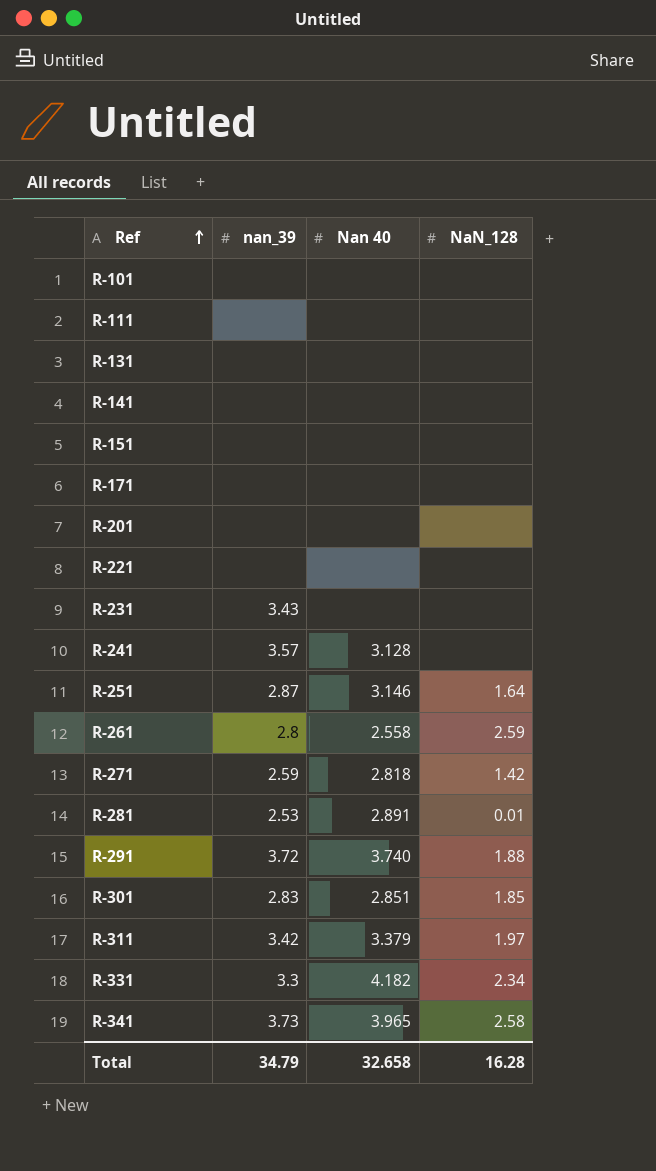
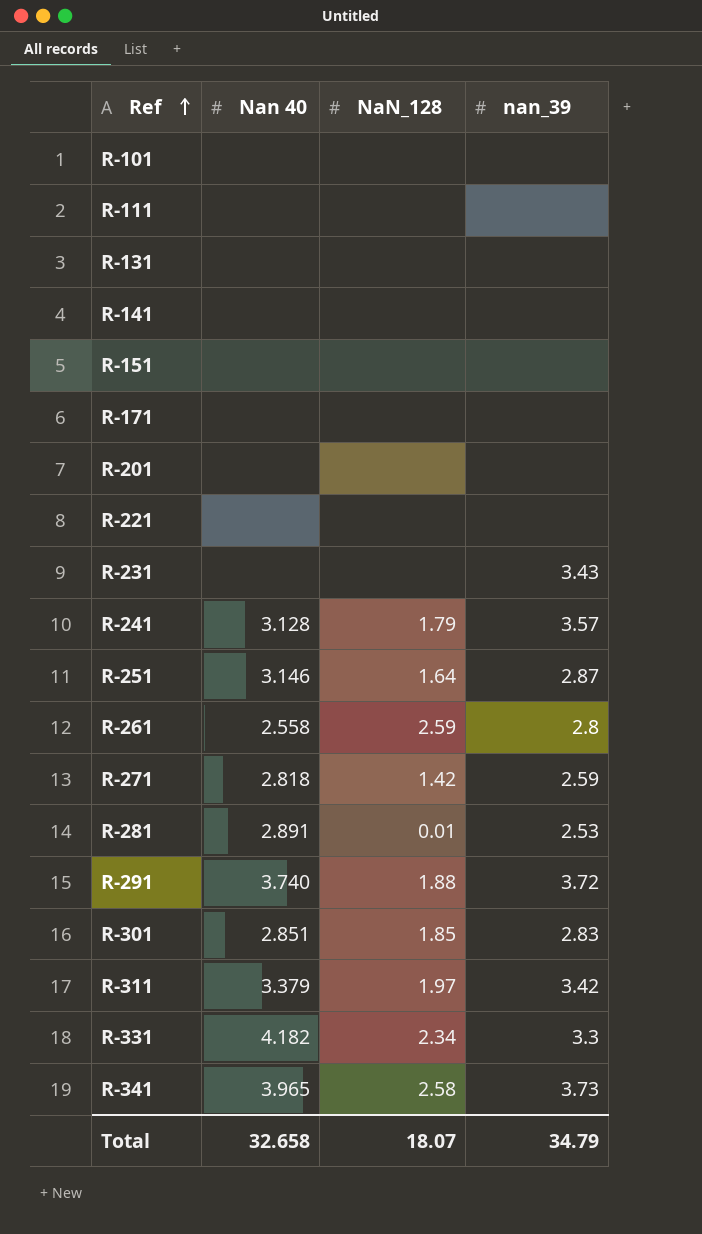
column nan_39 | position: 2 -> 4
R-241 | NaN_128: none -> 1.79
Total | NaN_128: 16.28 -> 18.07

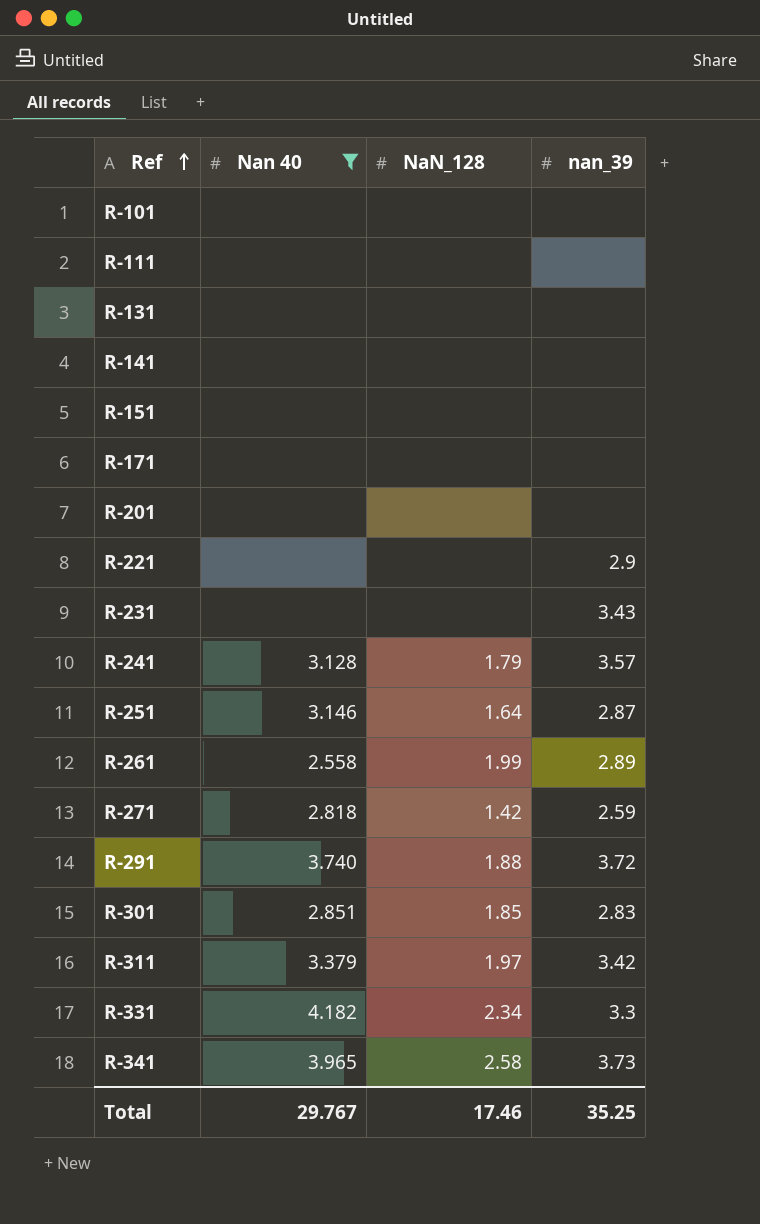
filter: none -> Nan 40 != 2.891
R-221 | nan_39: none -> 2.9
R-261 | NaN_128: 2.59 -> 1.99
R-261 | nan_39: 2.8 -> 2.89
Total | Nan 40: 32.658 -> 29.767
Total | NaN_128: 18.07 -> 17.46
Total | nan_39: 34.79 -> 35.25

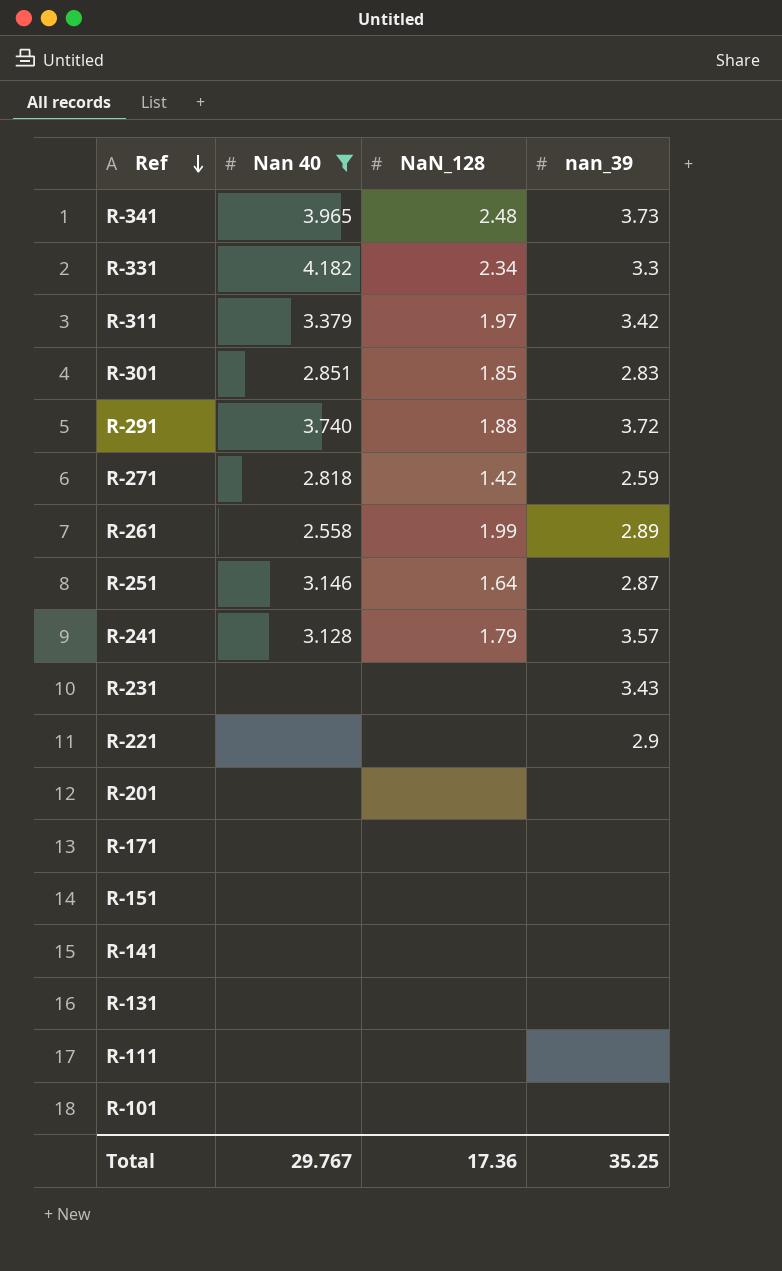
row order: Ref ascending -> Ref descending
R-341 | NaN_128: 2.58 -> 2.48
Total | NaN_128: 17.46 -> 17.36

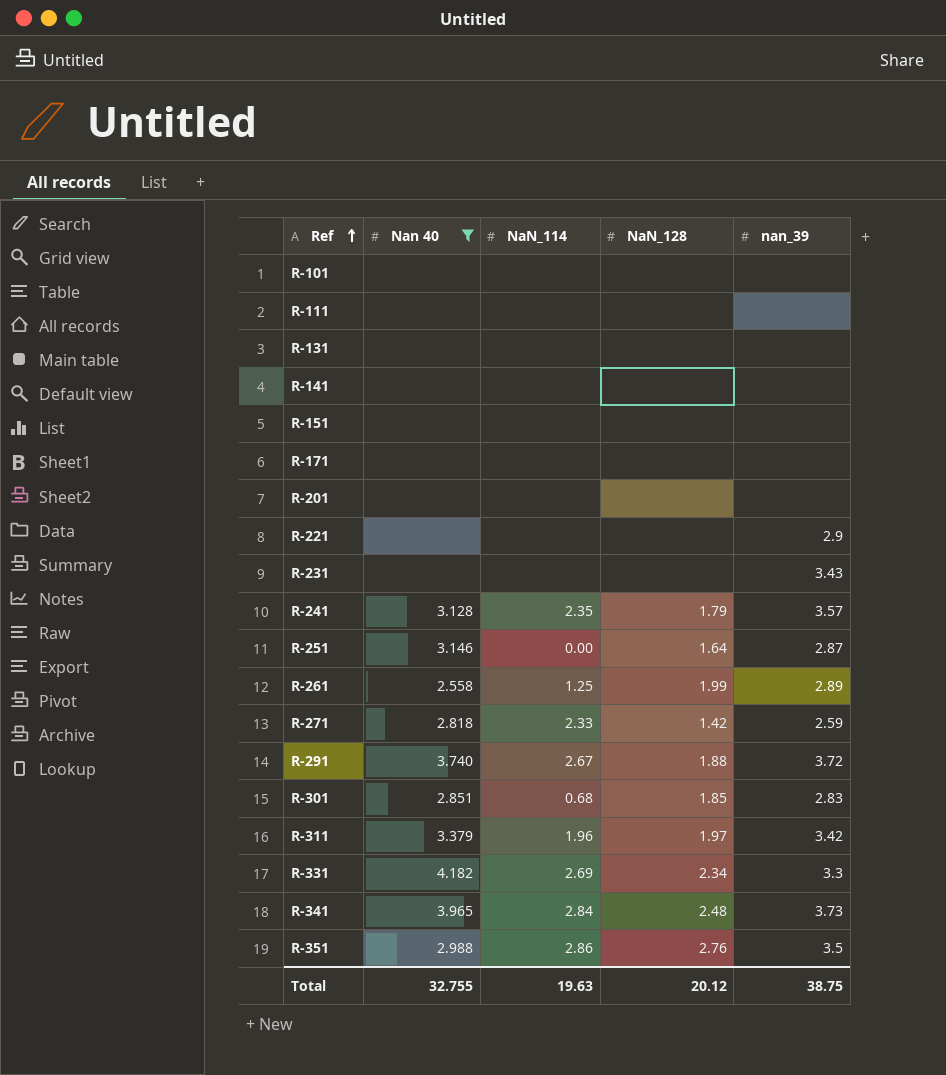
row order: Ref descending -> Ref ascending
column NaN_114 | position: none -> 3
row R-351: none -> 2.988 | 2.86 | 2.76 | 3.5
Total | Nan 40: 29.767 -> 32.755
Total | NaN_128: 17.36 -> 20.12
Total | nan_39: 35.25 -> 38.75

